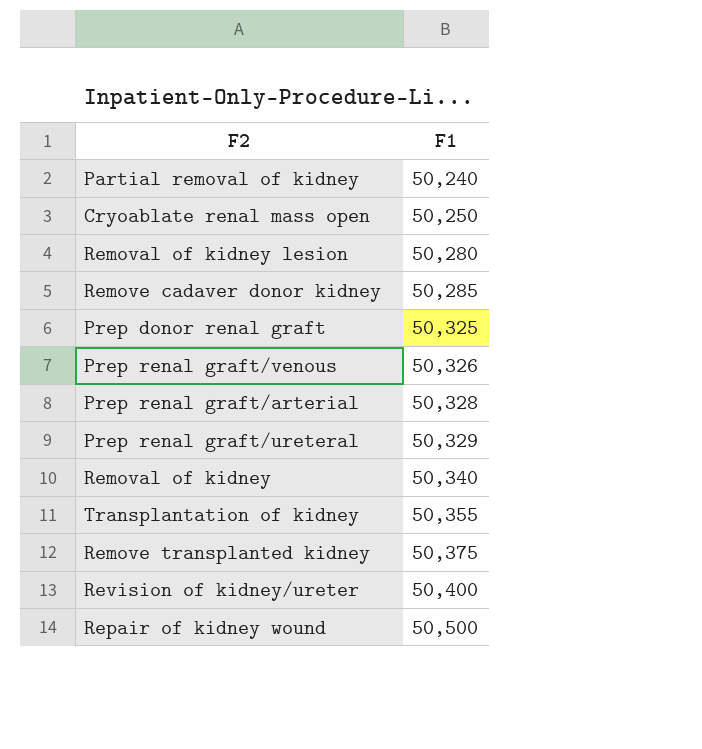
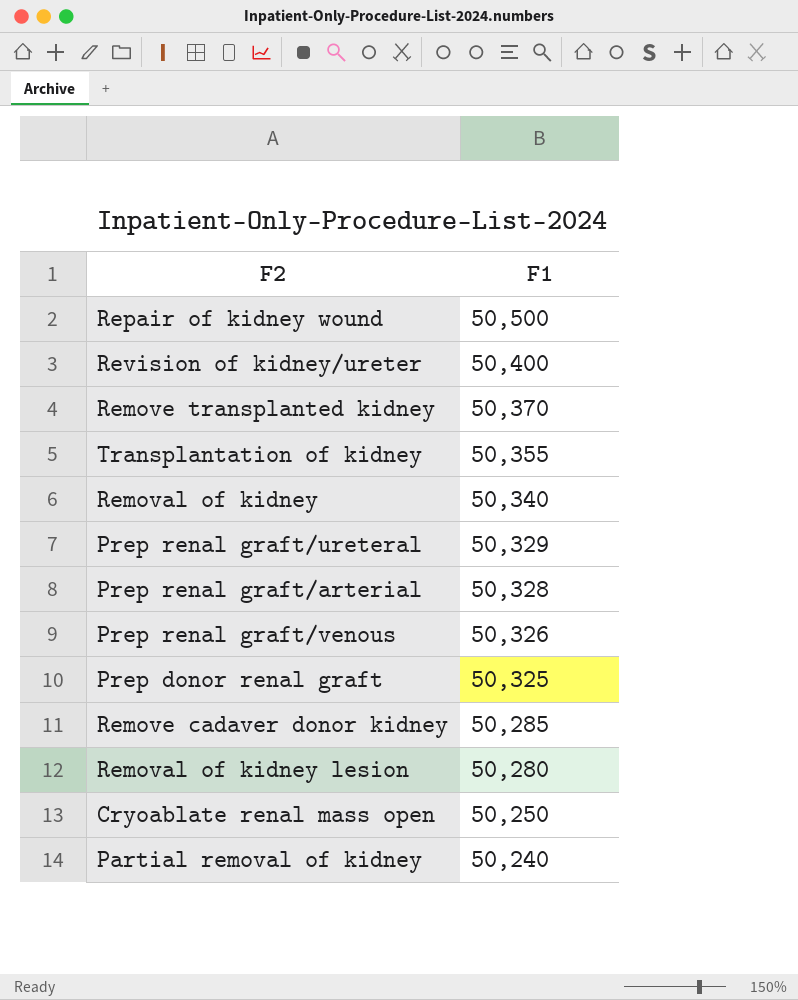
row order: F1 ascending -> F1 descending
Remove transplanted kidney | F1: 50,375 -> 50,370

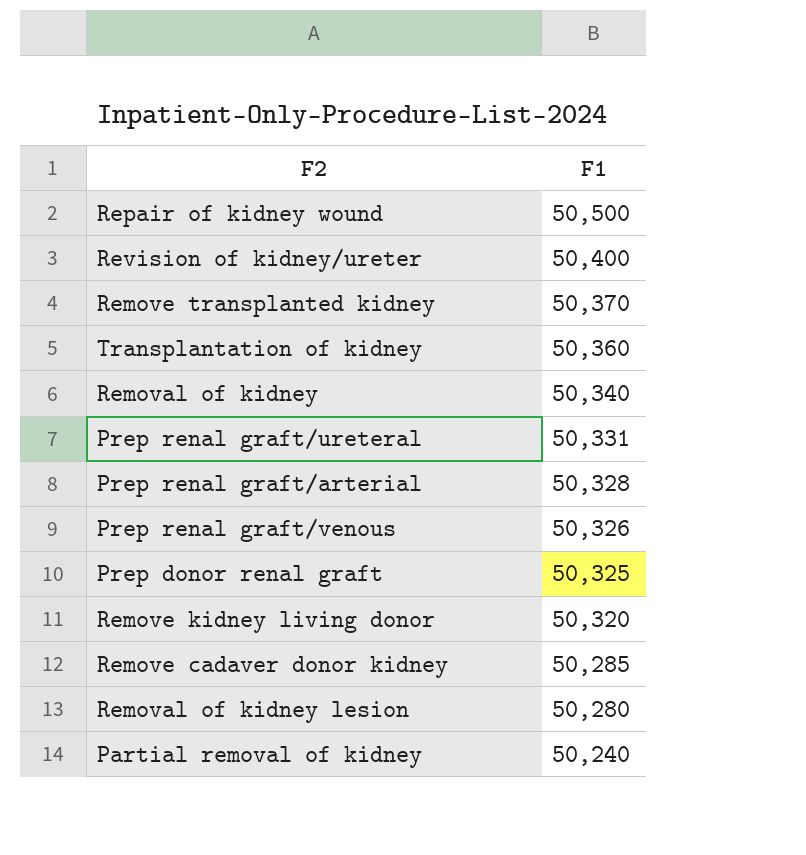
row Cryoablate renal mass open: 50,250 -> none
Transplantation of kidney | F1: 50,355 -> 50,360
Prep renal graft/ureteral | F1: 50,329 -> 50,331
row Remove kidney living donor: none -> 50,320

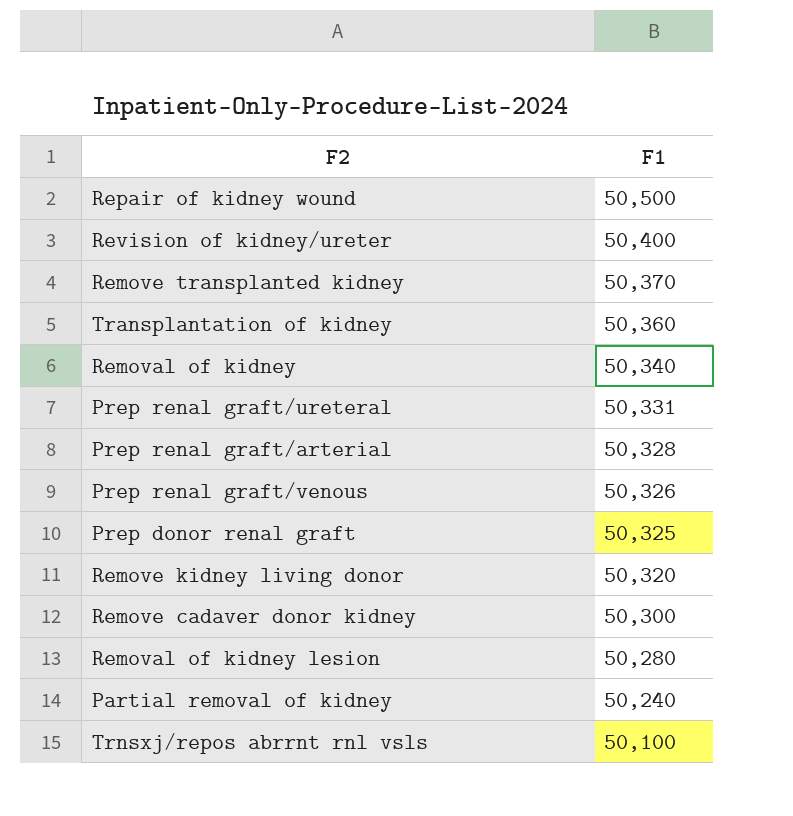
Remove cadaver donor kidney | F1: 50,285 -> 50,300
row Trnsxj/repos abrrnt rnl vsls: none -> 50,100

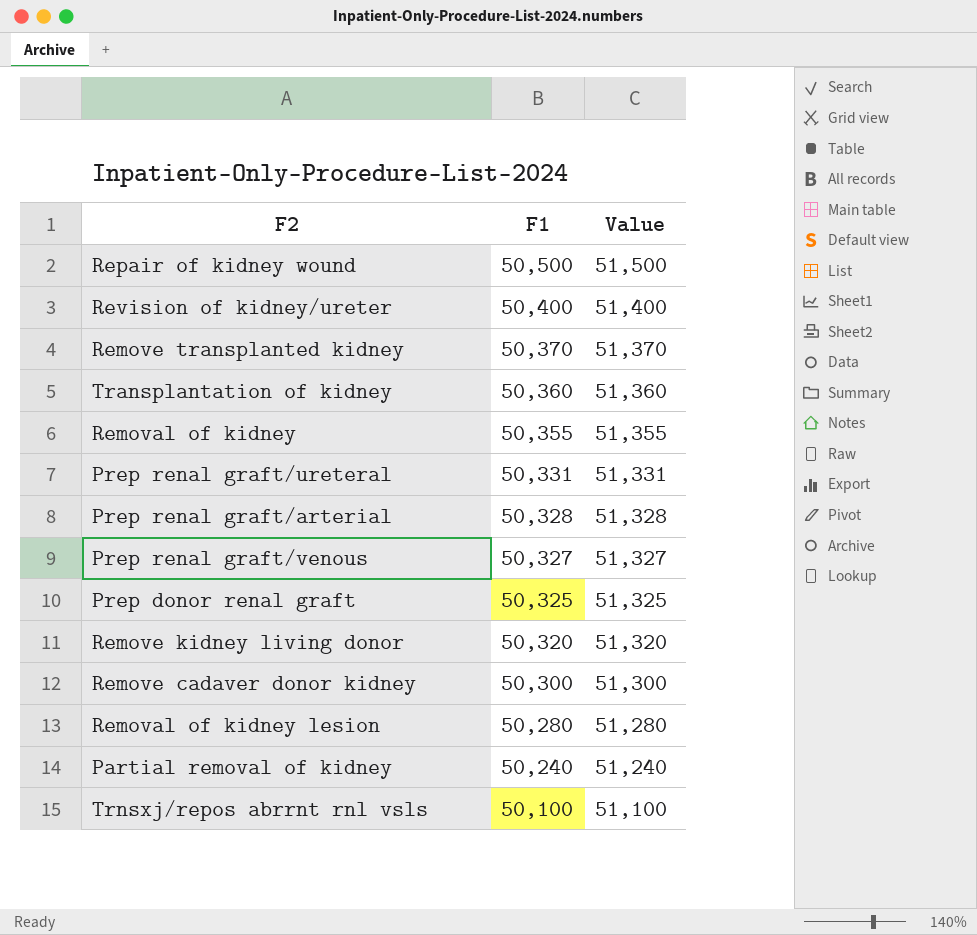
column Value | formula: none -> [F1] + 1000
Removal of kidney | F1: 50,340 -> 50,355
Prep renal graft/venous | F1: 50,326 -> 50,327

